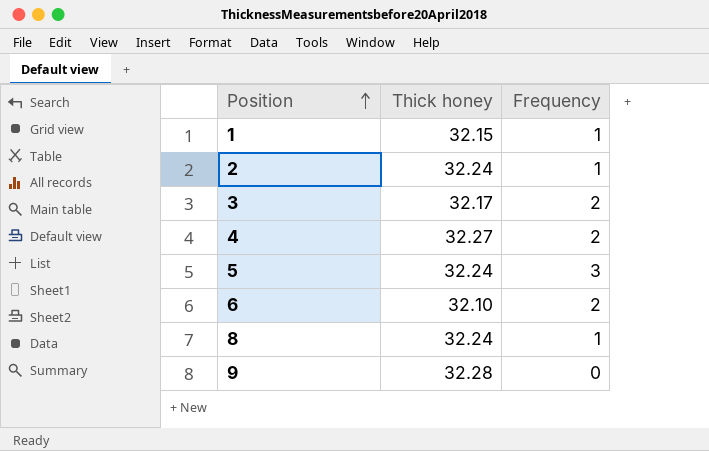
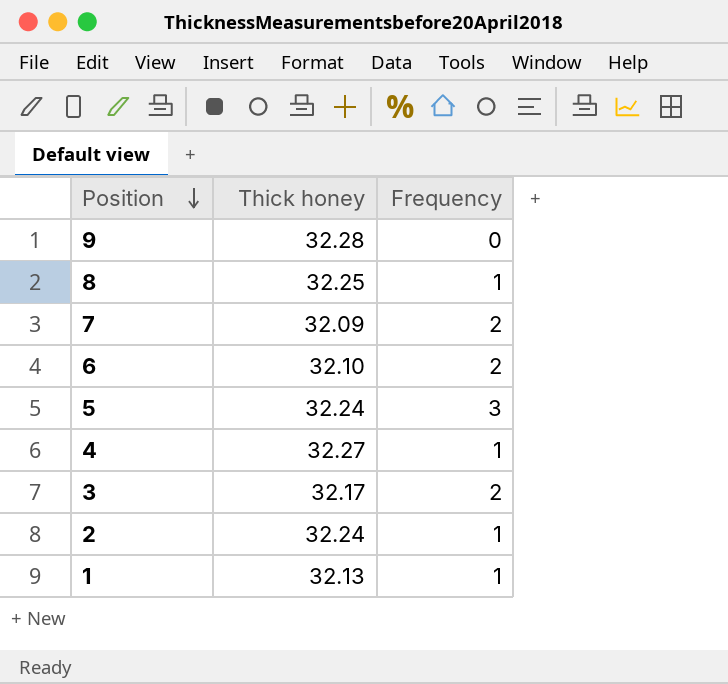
row order: Position ascending -> Position descending
8 | Thick honey: 32.24 -> 32.25
row 7: none -> 32.09 | 2
4 | Frequency: 2 -> 1
1 | Thick honey: 32.15 -> 32.13

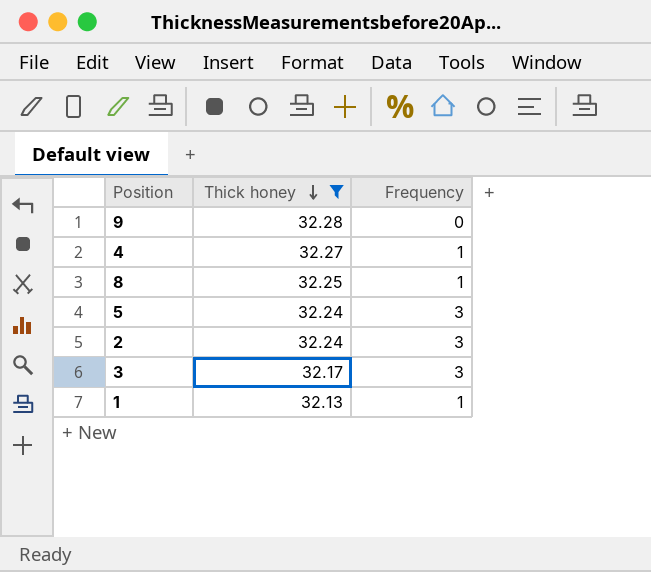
filter: none -> Thick honey >= 32.13
row order: Position descending -> Thick honey descending
2 | Frequency: 1 -> 3
3 | Frequency: 2 -> 3

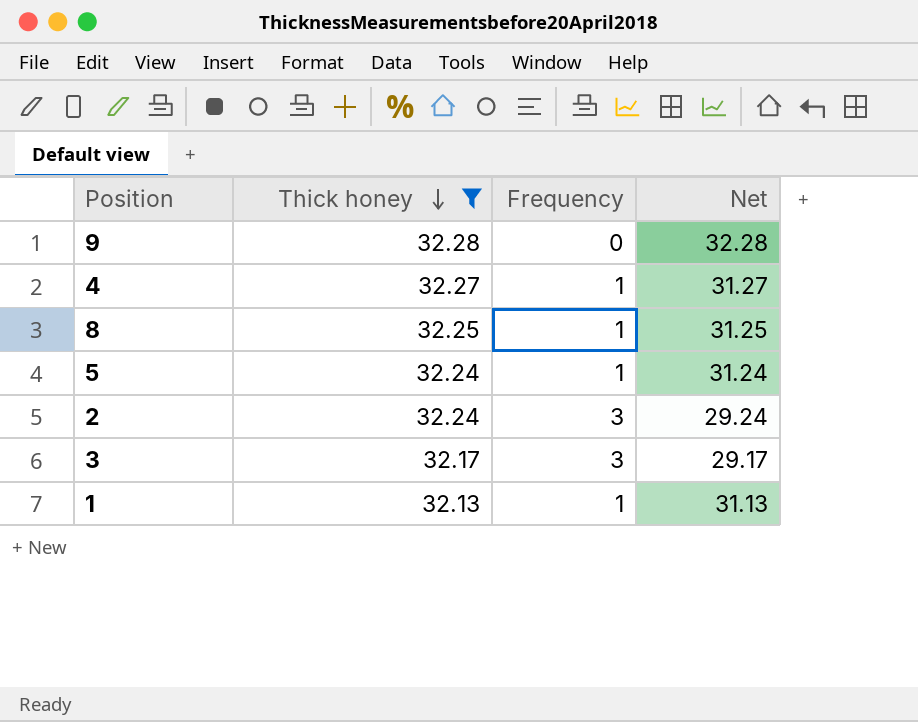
column Net | formula: none -> [Thick honey] - [Frequency]
5 | Frequency: 3 -> 1

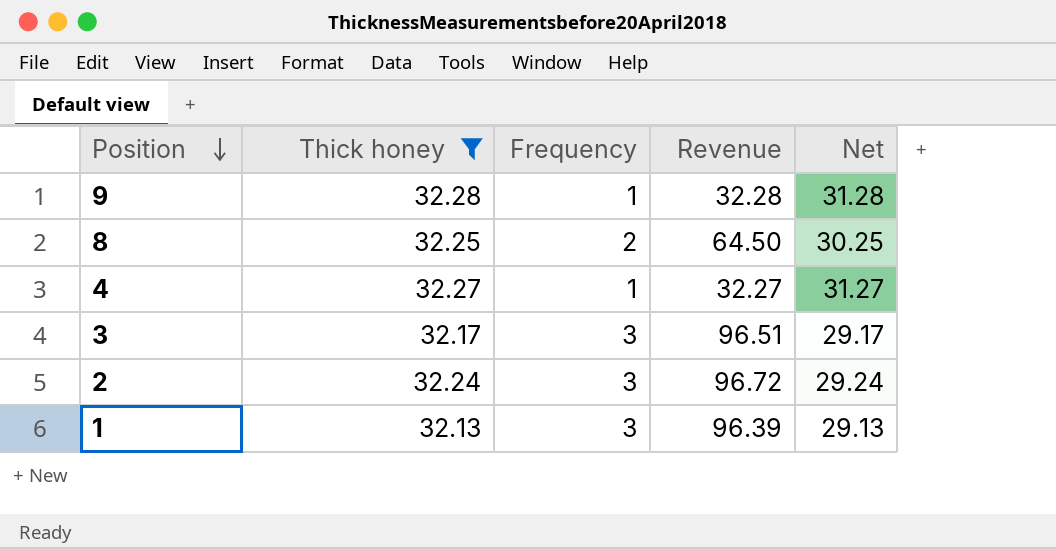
row order: Thick honey descending -> Position descending
column Revenue | formula: none -> [Thick honey] * [Frequency]
row 5: 32.24 | 1 | 31.24 -> none
9 | Frequency: 0 -> 1
9 | Net: 32.28 -> 31.28
8 | Frequency: 1 -> 2
8 | Net: 31.25 -> 30.25
1 | Frequency: 1 -> 3
1 | Net: 31.13 -> 29.13

